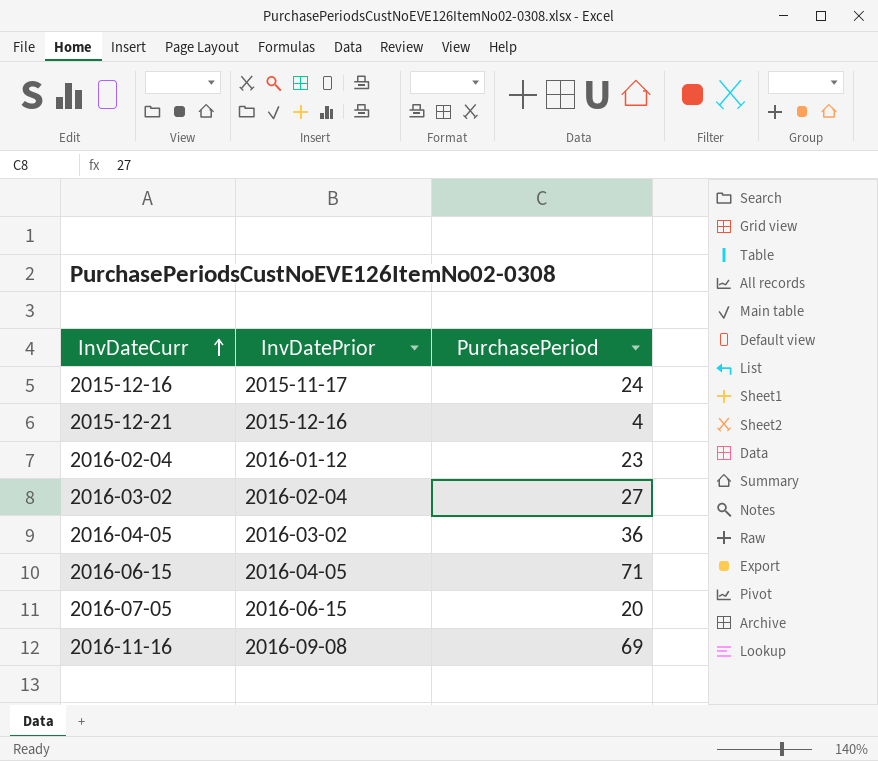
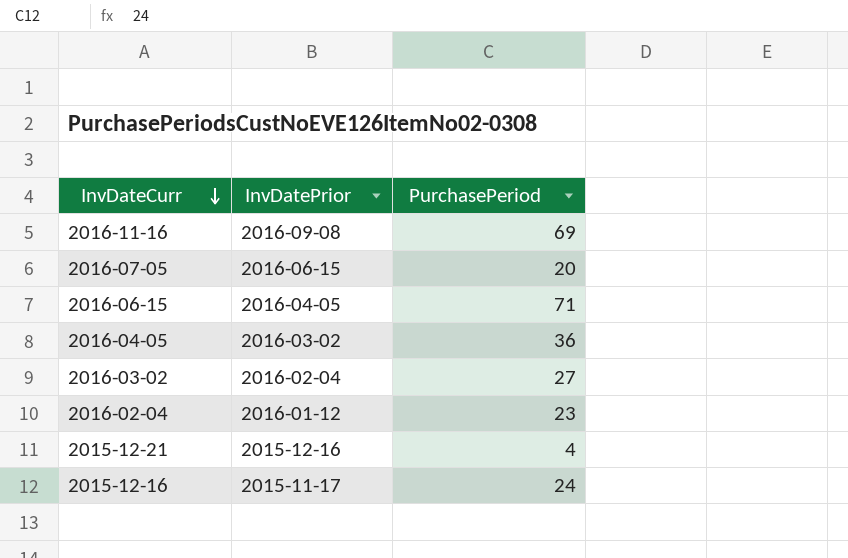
row order: InvDateCurr ascending -> InvDateCurr descending

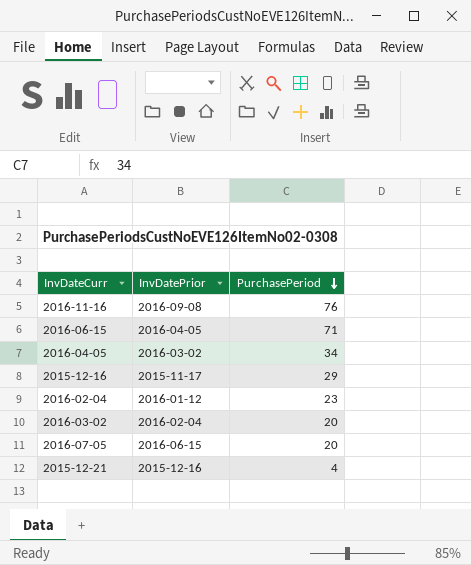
row order: InvDateCurr descending -> PurchasePeriod descending
2016-11-16 | PurchasePeriod: 69 -> 76
2016-04-05 | PurchasePeriod: 36 -> 34
2015-12-16 | PurchasePeriod: 24 -> 29
2016-03-02 | PurchasePeriod: 27 -> 20

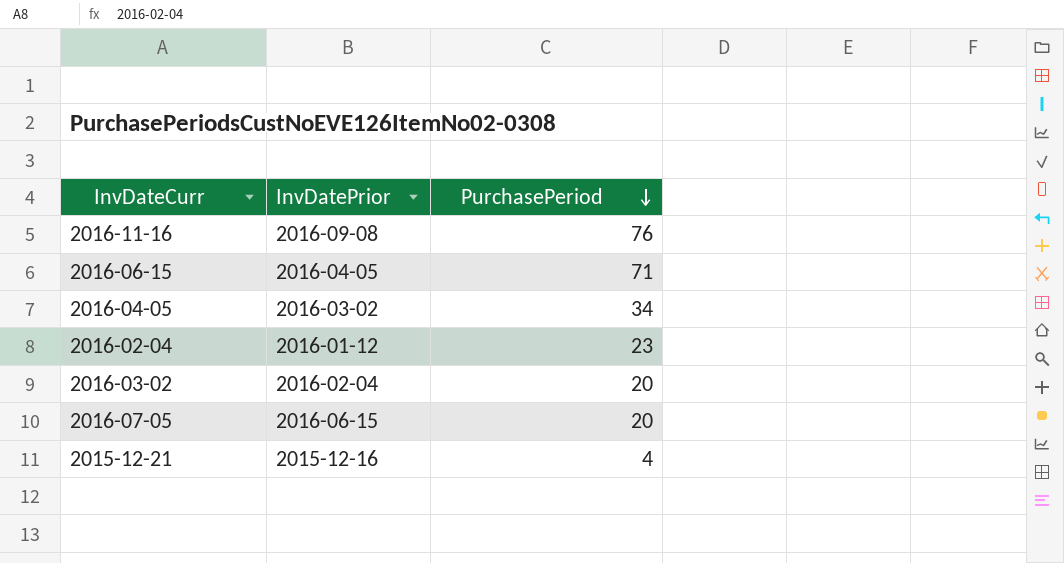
row 2015-12-16: 2015-11-17 | 29 -> none

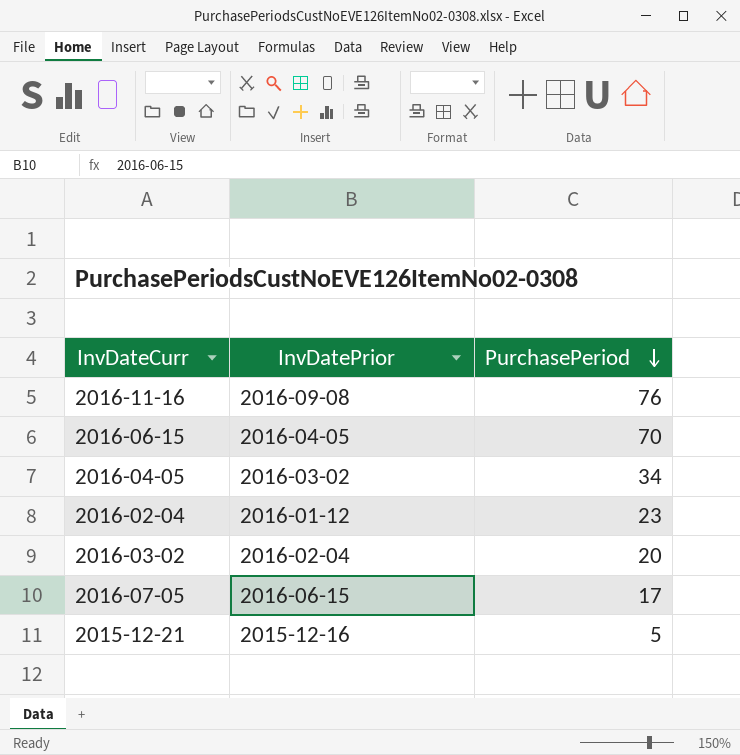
2016-06-15 | PurchasePeriod: 71 -> 70
2016-07-05 | PurchasePeriod: 20 -> 17
2015-12-21 | PurchasePeriod: 4 -> 5

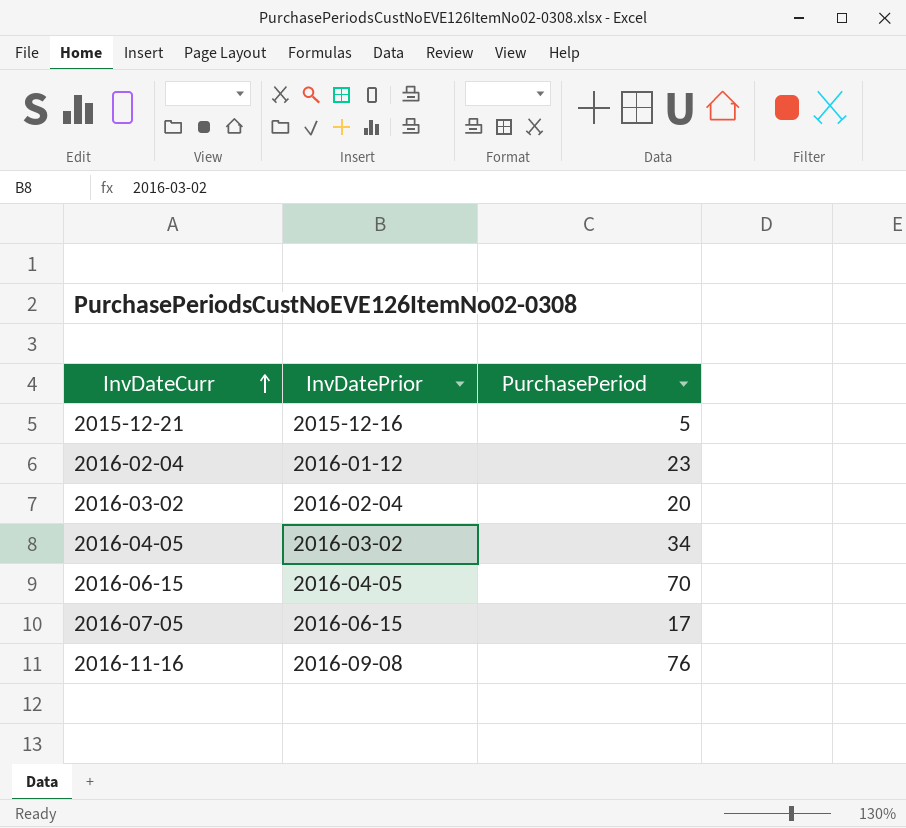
row order: PurchasePeriod descending -> InvDateCurr ascending

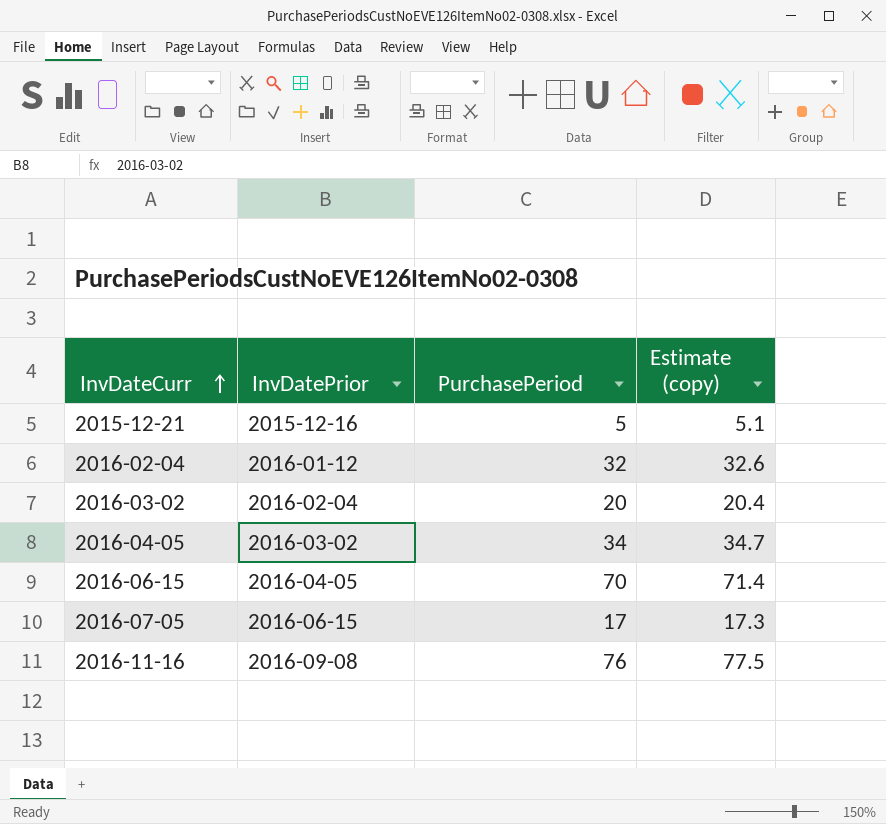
column Estimate (copy) | formula: none -> [PurchasePeriod] * 1.02
2016-02-04 | PurchasePeriod: 23 -> 32

